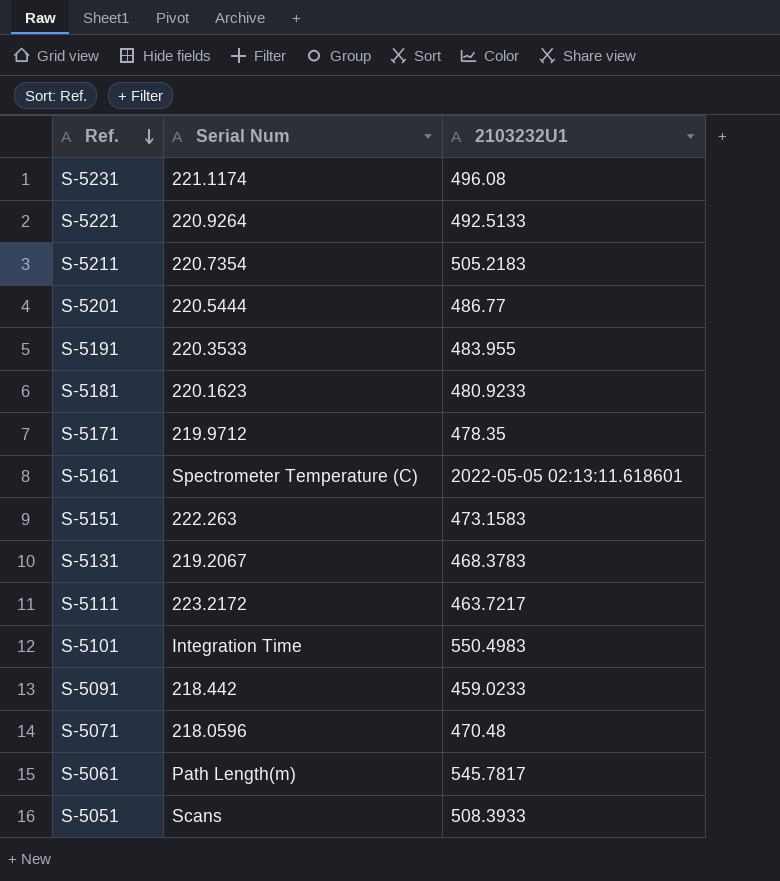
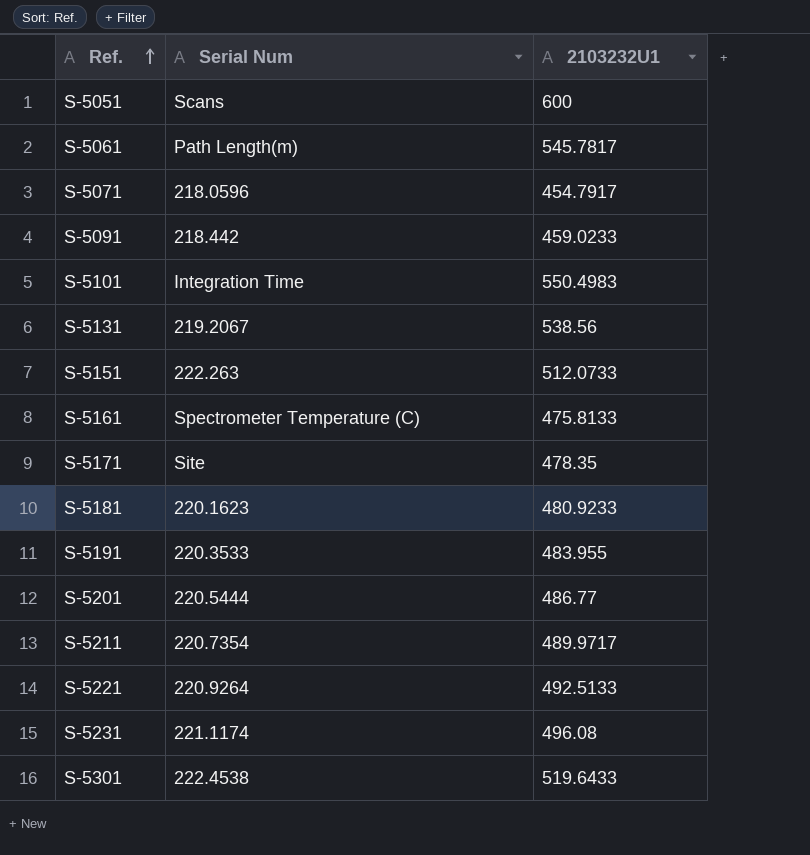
row order: Ref. descending -> Ref. ascending
row S-5111: 223.2172 | 463.7217 -> none
S-5051 | 2103232U1: 508.3933 -> 600
S-5071 | 2103232U1: 470.48 -> 454.7917
S-5131 | 2103232U1: 468.3783 -> 538.56
S-5151 | 2103232U1: 473.1583 -> 512.0733
S-5161 | 2103232U1: 2022-05-05 02:13:11.618601 -> 475.8133
S-5171 | Serial Num: 219.9712 -> Site
S-5211 | 2103232U1: 505.2183 -> 489.9717
row S-5301: none -> 222.4538 | 519.6433

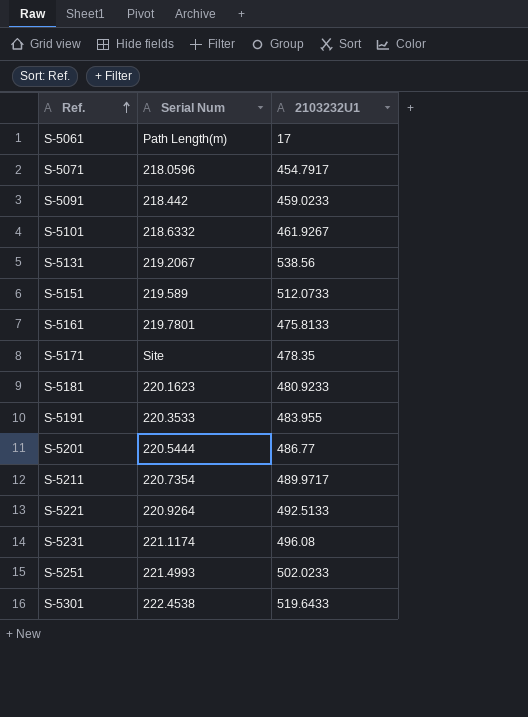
row S-5051: Scans | 600 -> none
S-5061 | 2103232U1: 545.7817 -> 17
S-5101 | Serial Num: Integration Time -> 218.6332
S-5101 | 2103232U1: 550.4983 -> 461.9267
S-5151 | Serial Num: 222.263 -> 219.589
S-5161 | Serial Num: Spectrometer Temperature (C) -> 219.7801
row S-5251: none -> 221.4993 | 502.0233

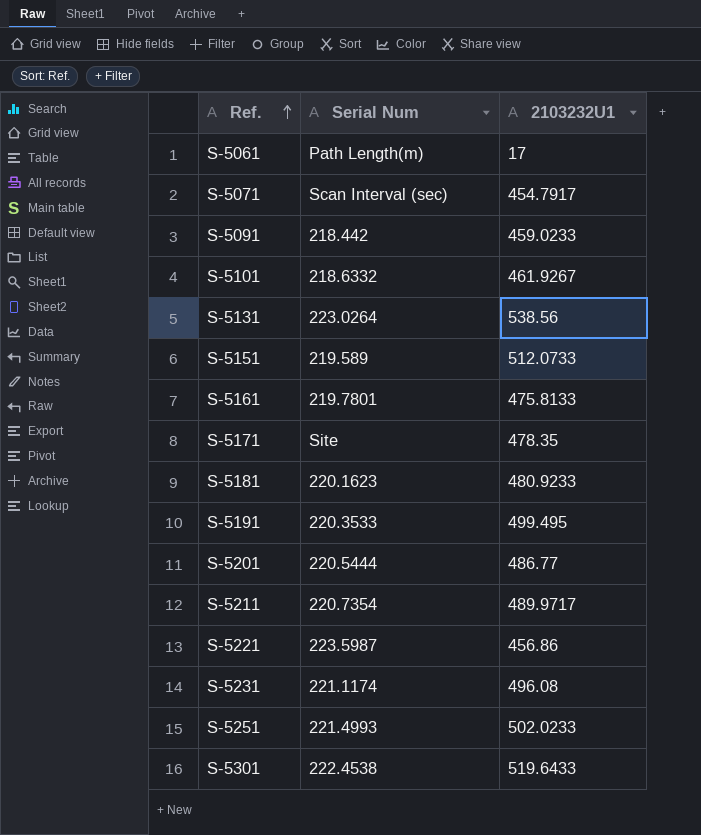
S-5071 | Serial Num: 218.0596 -> Scan Interval (sec)
S-5131 | Serial Num: 219.2067 -> 223.0264
S-5191 | 2103232U1: 483.955 -> 499.495
S-5221 | Serial Num: 220.9264 -> 223.5987
S-5221 | 2103232U1: 492.5133 -> 456.86

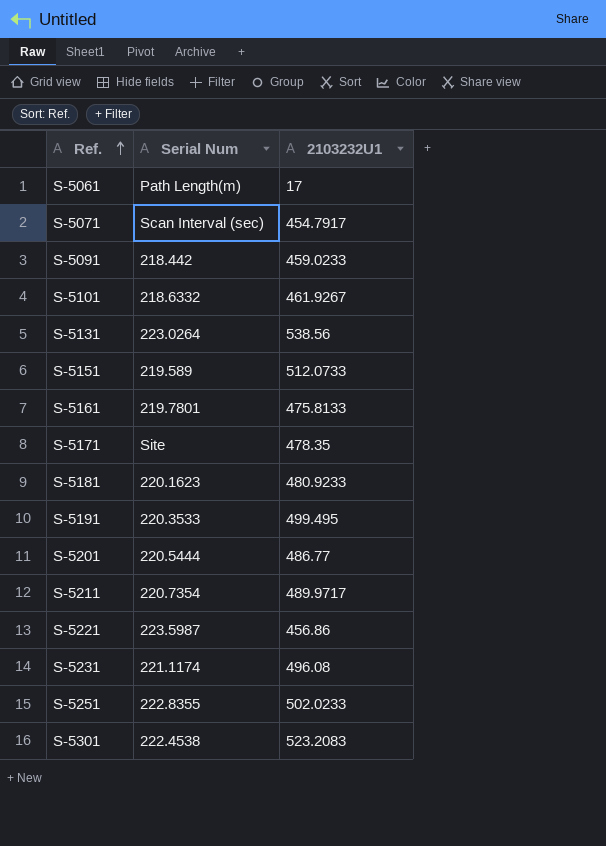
S-5251 | Serial Num: 221.4993 -> 222.8355
S-5301 | 2103232U1: 519.6433 -> 523.2083

